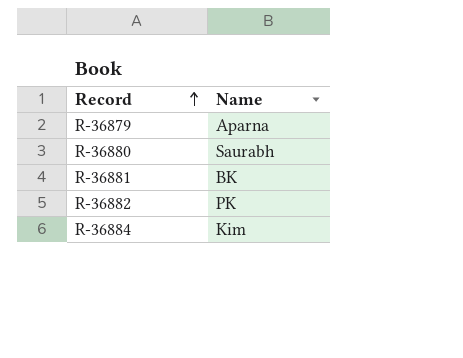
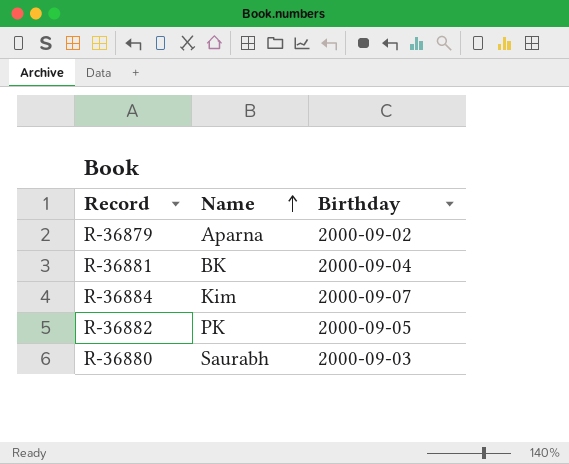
row order: Record ascending -> Name ascending
column Birthday | position: none -> 3

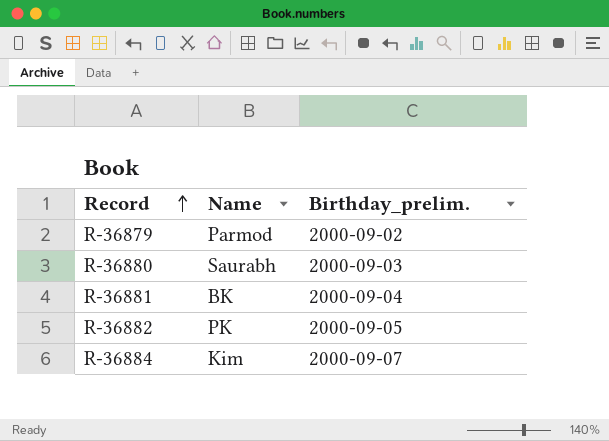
row order: Name ascending -> Record ascending
column name: Birthday -> Birthday_prelim.
R-36879 | Name: Aparna -> Parmod

